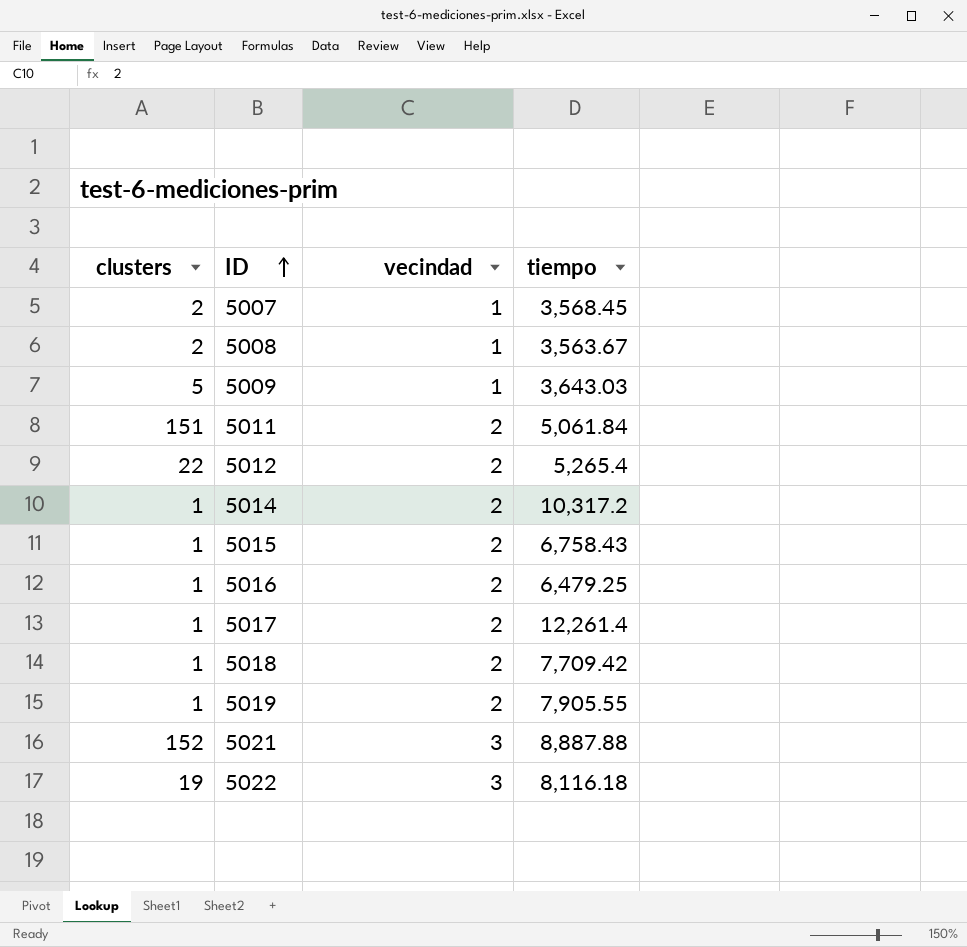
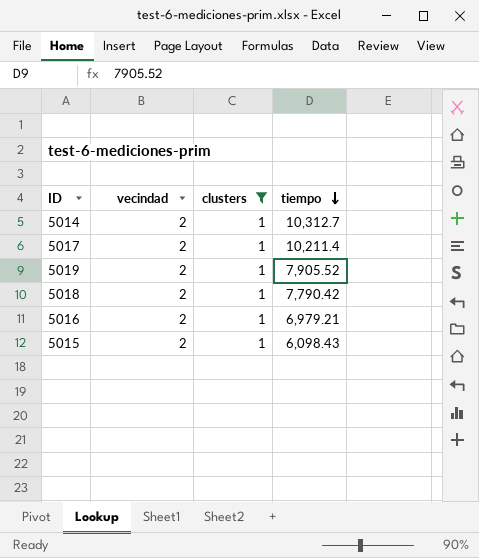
filter: none -> clusters = 1
row order: ID ascending -> tiempo descending
column clusters | position: 1 -> 3
5014 | tiempo: 10,317.2 -> 10,312.7
5017 | tiempo: 12,261.4 -> 10,211.4
5019 | tiempo: 7,905.55 -> 7,905.52
5018 | tiempo: 7,709.42 -> 7,790.42
5016 | tiempo: 6,479.25 -> 6,979.21
5015 | tiempo: 6,758.43 -> 6,098.43

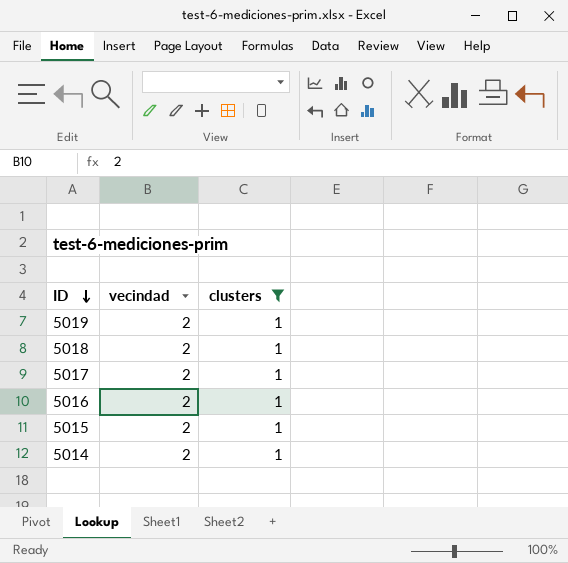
row order: tiempo descending -> ID descending
column tiempo | position: 4 -> none

